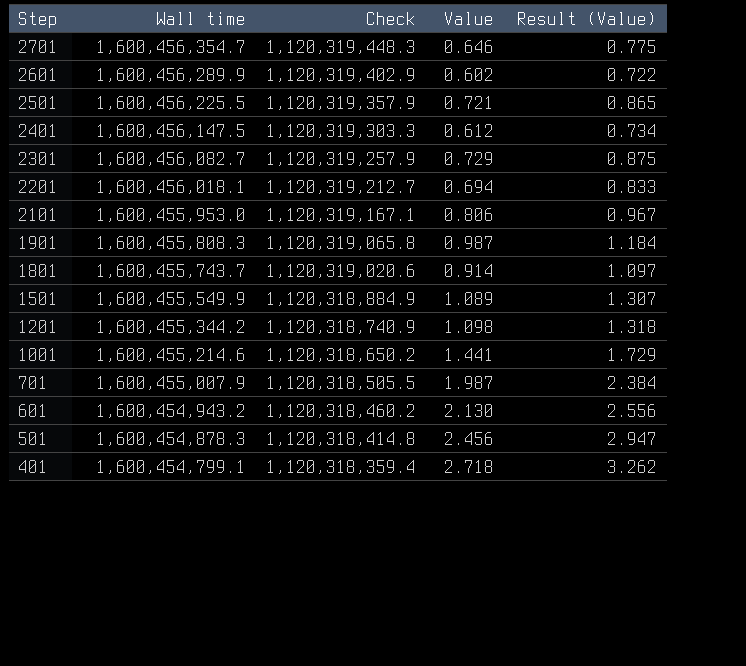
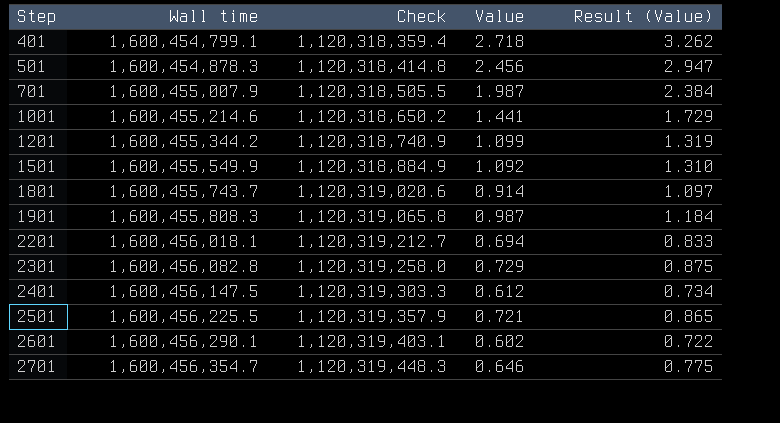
row order: Step descending -> Step ascending
row 2101: 1,600,455,953.0 | 1,120,319,167.1 | 0.806 | 0.967 -> none
row 601: 1,600,454,943.2 | 1,120,318,460.2 | 2.130 | 2.556 -> none
1201 | Value: 1.098 -> 1.099
1201 | Result (Value): 1.318 -> 1.319
1501 | Value: 1.089 -> 1.092
1501 | Result (Value): 1.307 -> 1.310
2301 | Wall time: 1,600,456,082.7 -> 1,600,456,082.8
2301 | Check: 1,120,319,257.9 -> 1,120,319,258.0
2601 | Wall time: 1,600,456,289.9 -> 1,600,456,290.1
2601 | Check: 1,120,319,402.9 -> 1,120,319,403.1

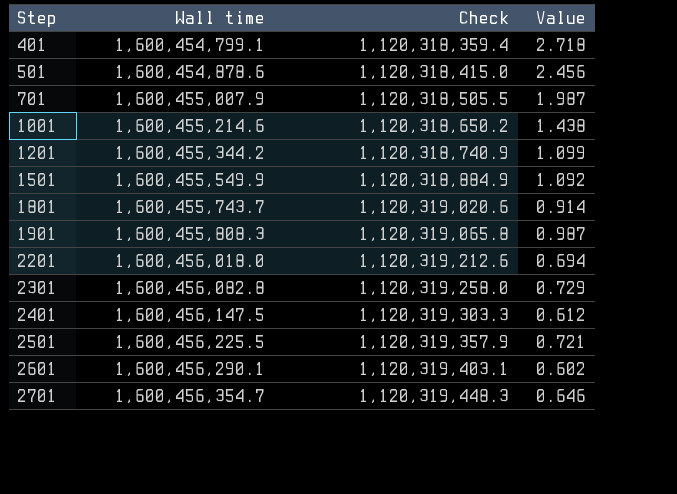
column Result (Value) | formula: [Value] * 1.2 -> none
501 | Wall time: 1,600,454,878.3 -> 1,600,454,878.6
501 | Check: 1,120,318,414.8 -> 1,120,318,415.0
1001 | Value: 1.441 -> 1.438
2201 | Wall time: 1,600,456,018.1 -> 1,600,456,018.0
2201 | Check: 1,120,319,212.7 -> 1,120,319,212.6

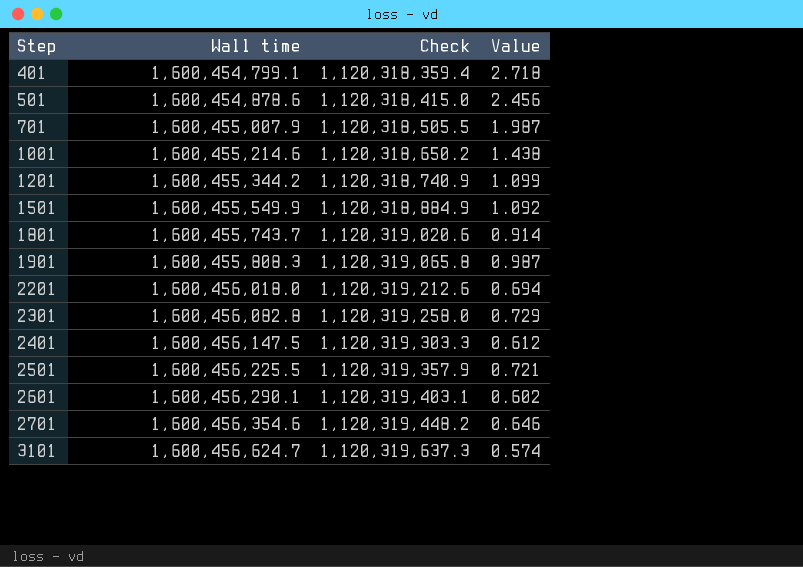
2701 | Wall time: 1,600,456,354.7 -> 1,600,456,354.6
2701 | Check: 1,120,319,448.3 -> 1,120,319,448.2
row 3101: none -> 1,600,456,624.7 | 1,120,319,637.3 | 0.574

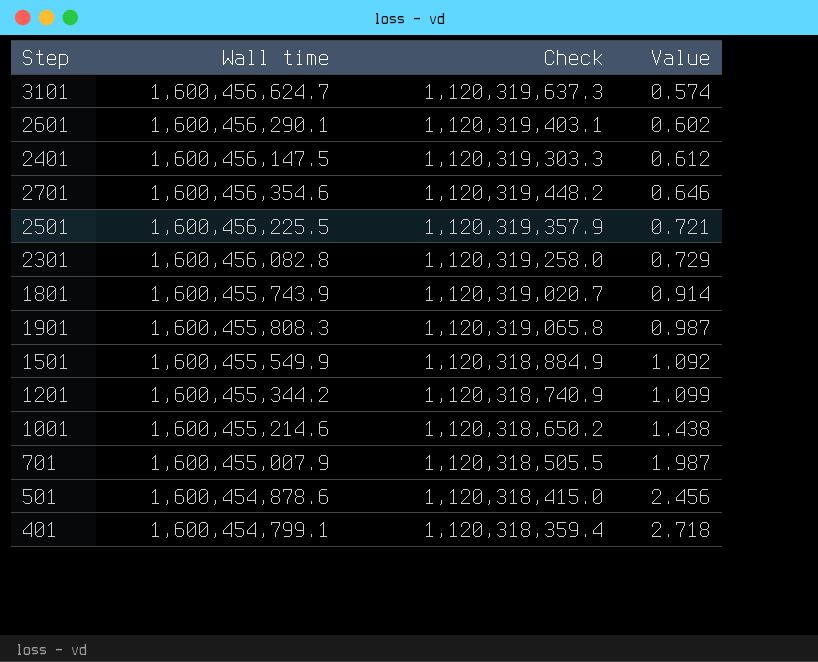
row order: Step ascending -> Value ascending
row 2201: 1,600,456,018.0 | 1,120,319,212.6 | 0.694 -> none
1801 | Wall time: 1,600,455,743.7 -> 1,600,455,743.9
1801 | Check: 1,120,319,020.6 -> 1,120,319,020.7

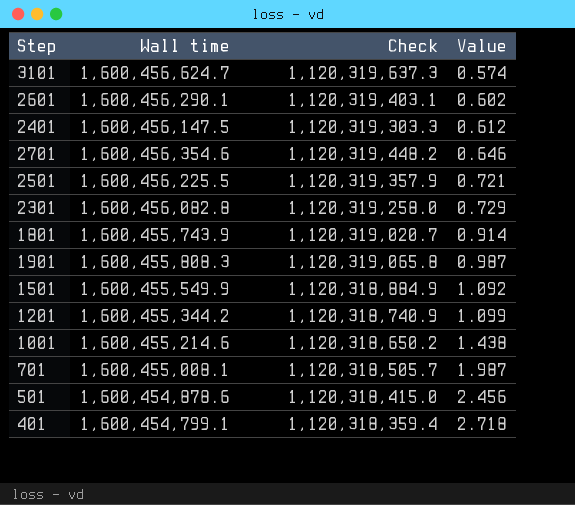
701 | Wall time: 1,600,455,007.9 -> 1,600,455,008.1
701 | Check: 1,120,318,505.5 -> 1,120,318,505.7

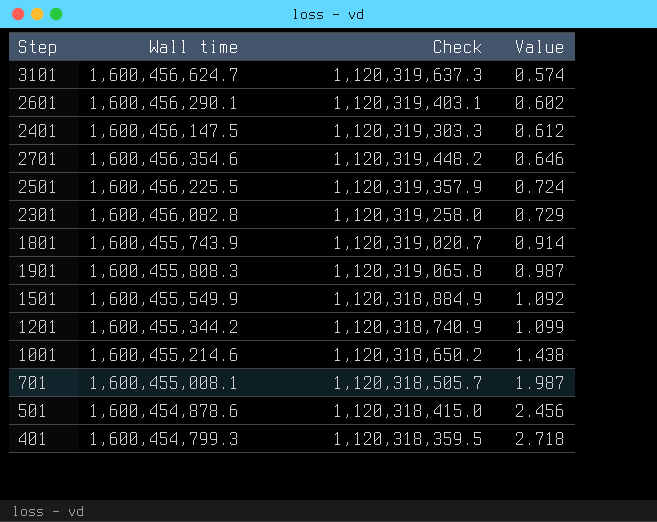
2501 | Value: 0.721 -> 0.724
401 | Wall time: 1,600,454,799.1 -> 1,600,454,799.3
401 | Check: 1,120,318,359.4 -> 1,120,318,359.5

